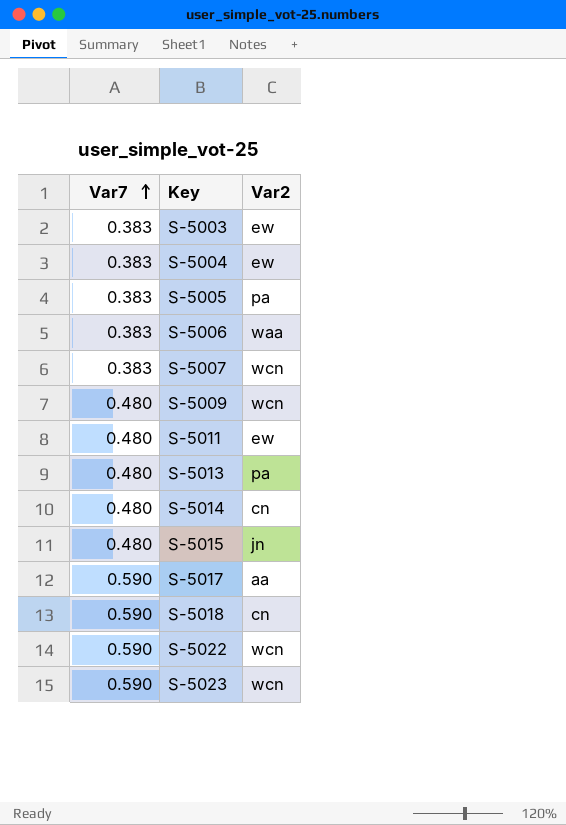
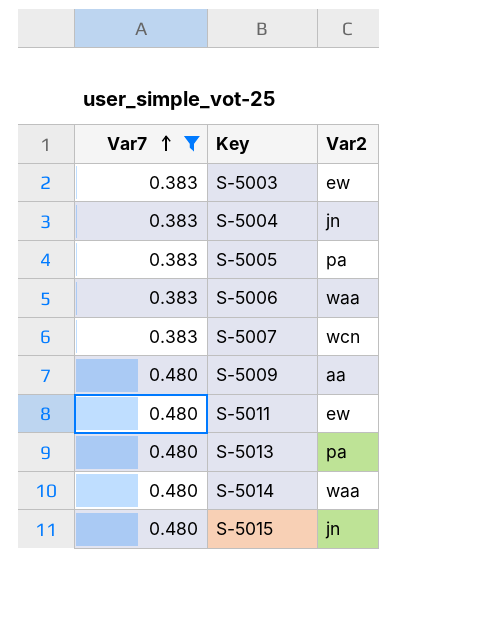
filter: none -> Var7 != 0.590
S-5004 | Var2: ew -> jn
S-5009 | Var2: wcn -> aa
S-5014 | Var2: cn -> waa

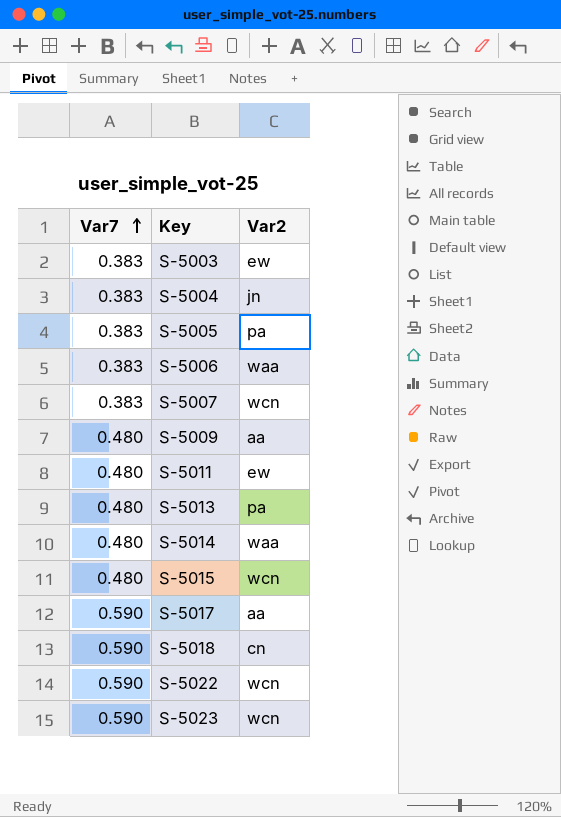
filter: Var7 != 0.590 -> none
S-5015 | Var2: jn -> wcn

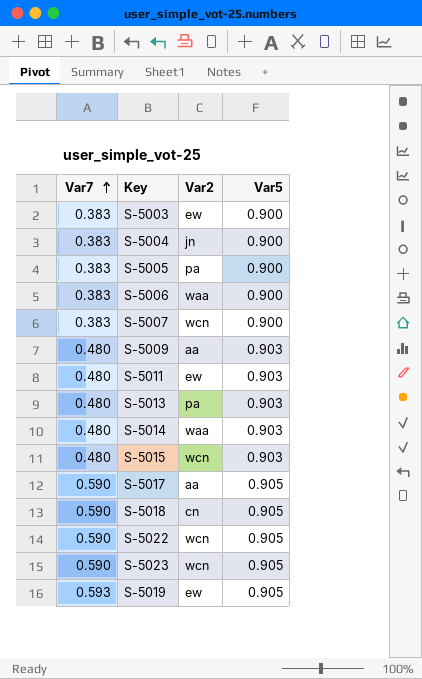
column Var5 | position: none -> 4
row S-5019: none -> 0.593 | ew | 0.905

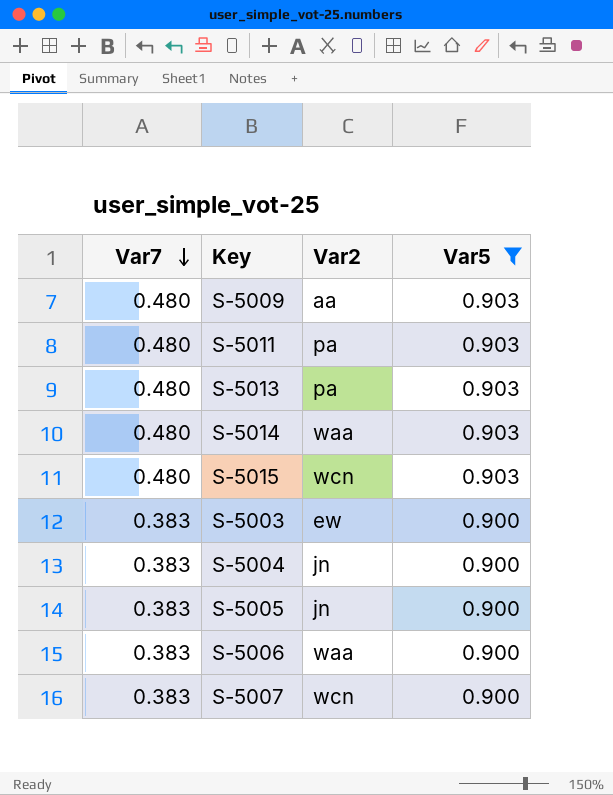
filter: none -> Var5 != 0.905
row order: Var7 ascending -> Var7 descending
S-5011 | Var2: ew -> pa
S-5005 | Var2: pa -> jn

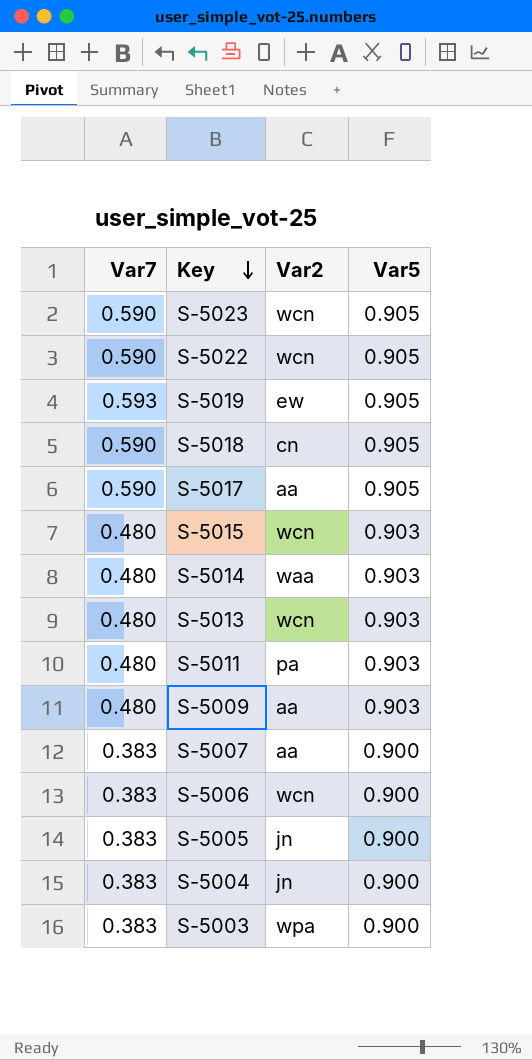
filter: Var5 != 0.905 -> none
row order: Var7 descending -> Key descending
S-5013 | Var2: pa -> wcn
S-5007 | Var2: wcn -> aa
S-5006 | Var2: waa -> wcn
S-5003 | Var2: ew -> wpa

